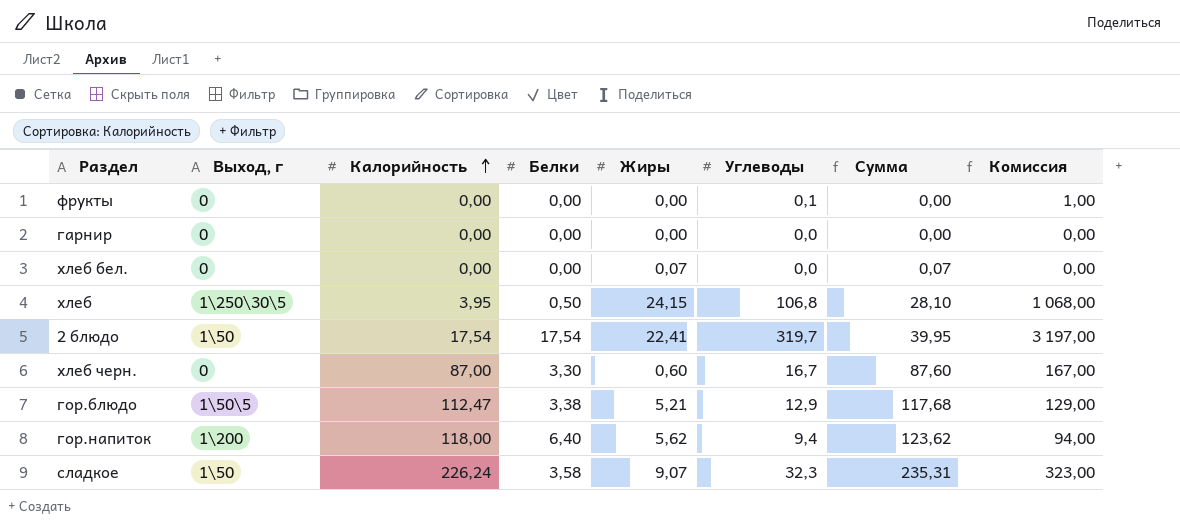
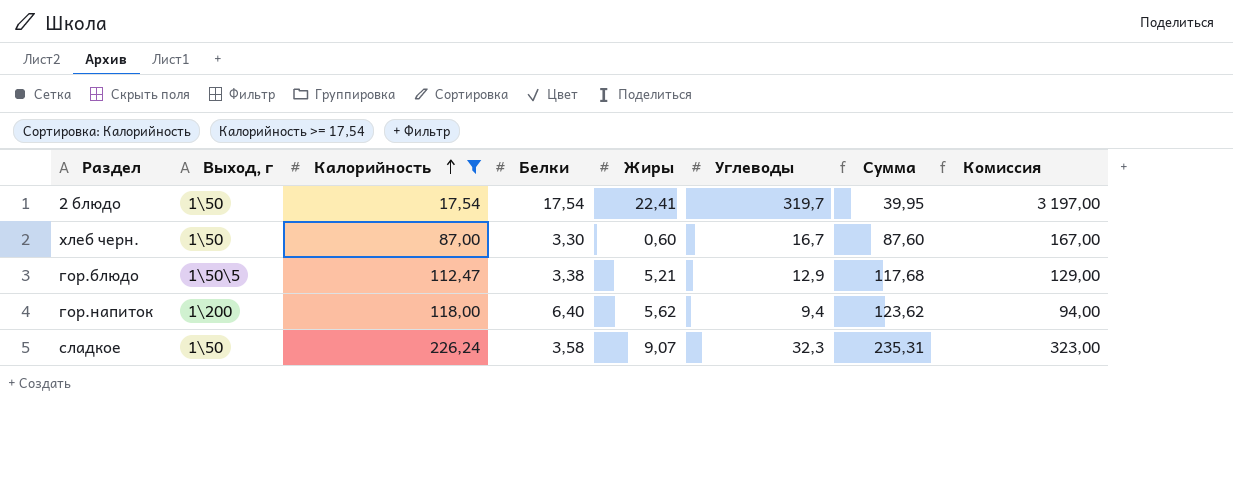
filter: none -> Калорийность >= 17,54
хлеб черн. | Выход, г: 0 -> 1\50

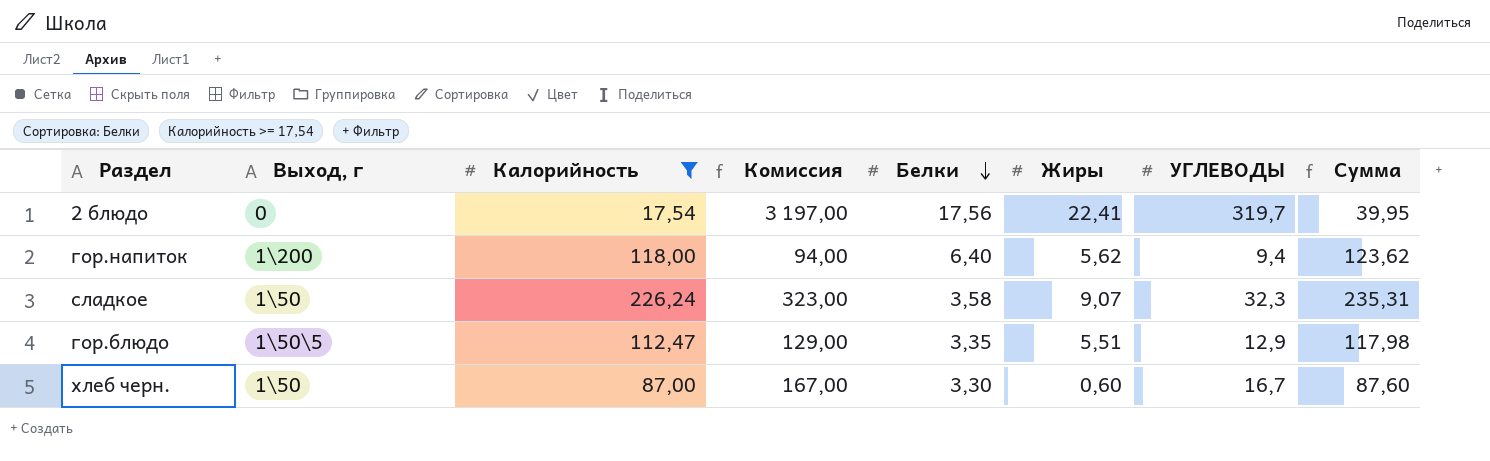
row order: Калорийность ascending -> Белки descending
column Комиссия | position: 8 -> 4
column name: Углеводы -> УГЛЕВОДЫ
2 блюдо | Выход, г: 1\50 -> 0
2 блюдо | Белки: 17,54 -> 17,56
гор.блюдо | Белки: 3,38 -> 3,35
гор.блюдо | Жиры: 5,21 -> 5,51
гор.блюдо | Сумма: 117,68 -> 117,98

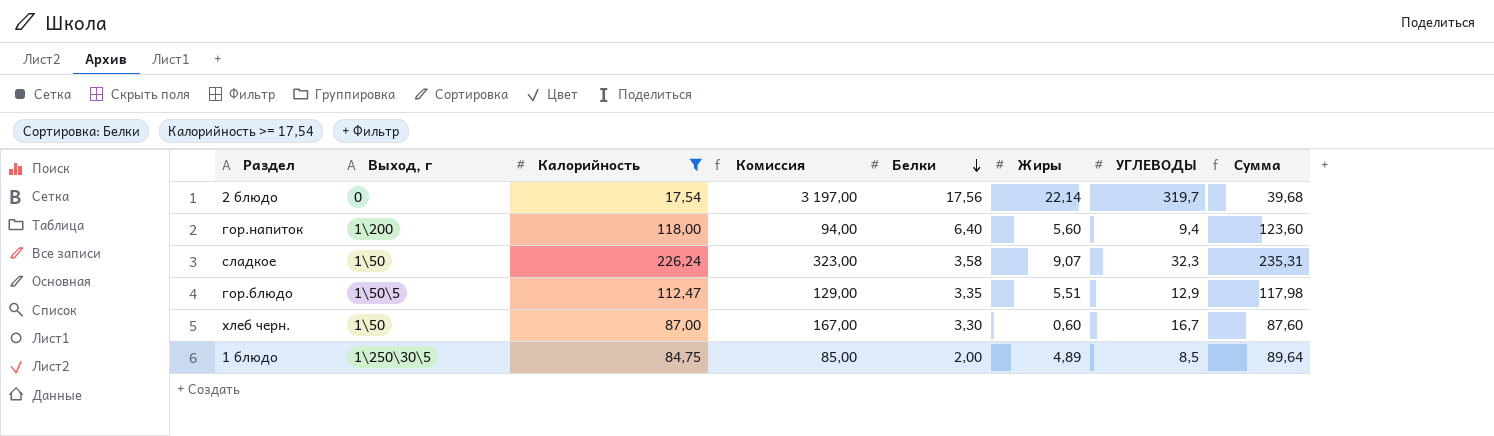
2 блюдо | Жиры: 22,41 -> 22,14
2 блюдо | Сумма: 39,95 -> 39,68
гор.напиток | Жиры: 5,62 -> 5,60
гор.напиток | Сумма: 123,62 -> 123,60
row 1 блюдо: none -> 1\250\30\5 | 84,75 | 85,00 | 2,00 | 4,89 | 8,5 | 89,64

